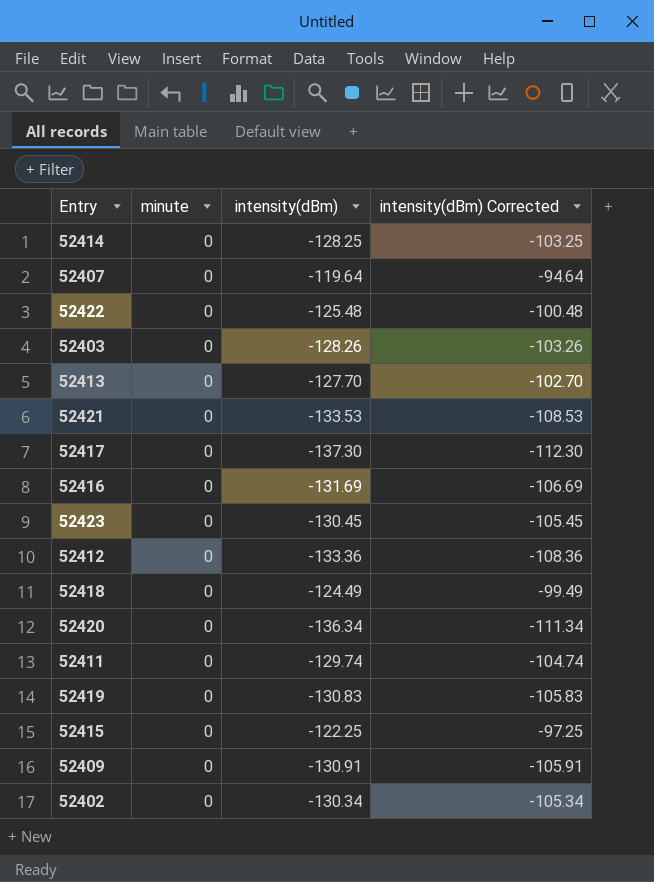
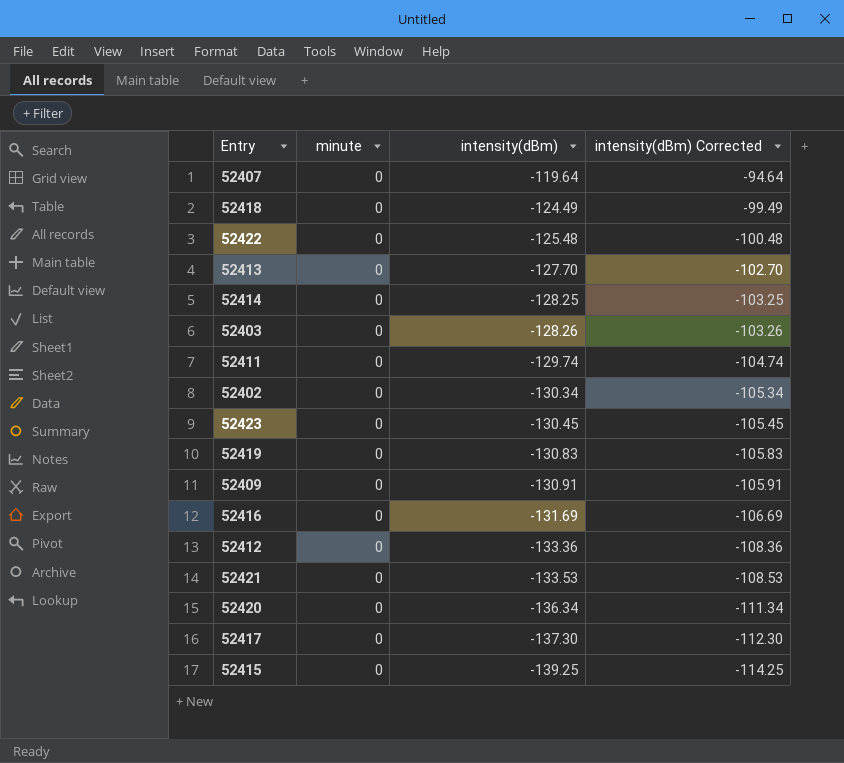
row order: none -> intensity(dBm) descending
52415 | intensity(dBm): -122.25 -> -139.25
52415 | intensity(dBm) Corrected: -97.25 -> -114.25

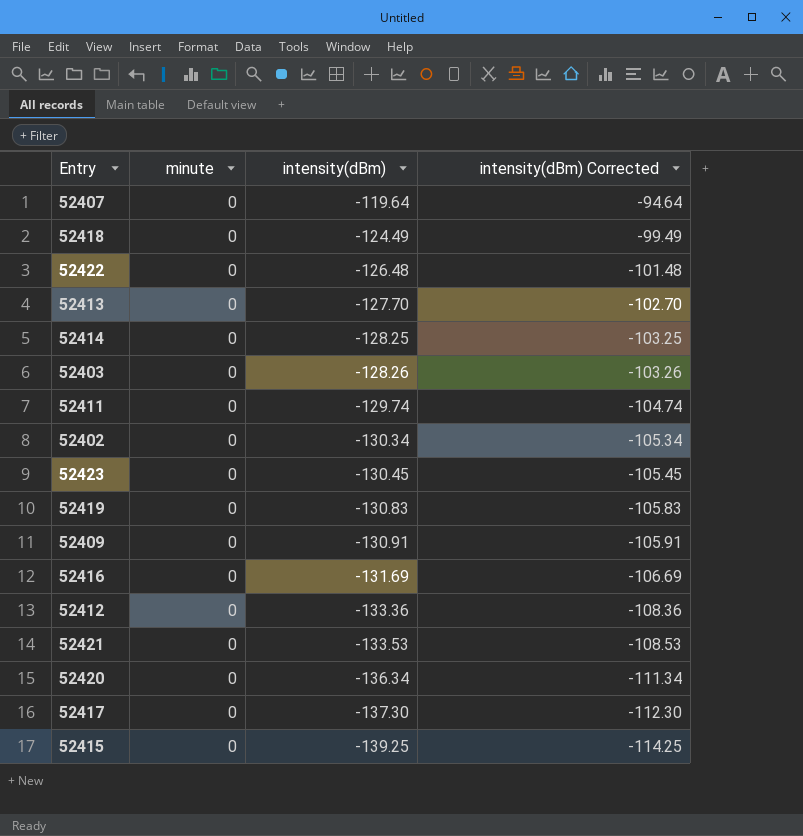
52422 | intensity(dBm): -125.48 -> -126.48
52422 | intensity(dBm) Corrected: -100.48 -> -101.48

